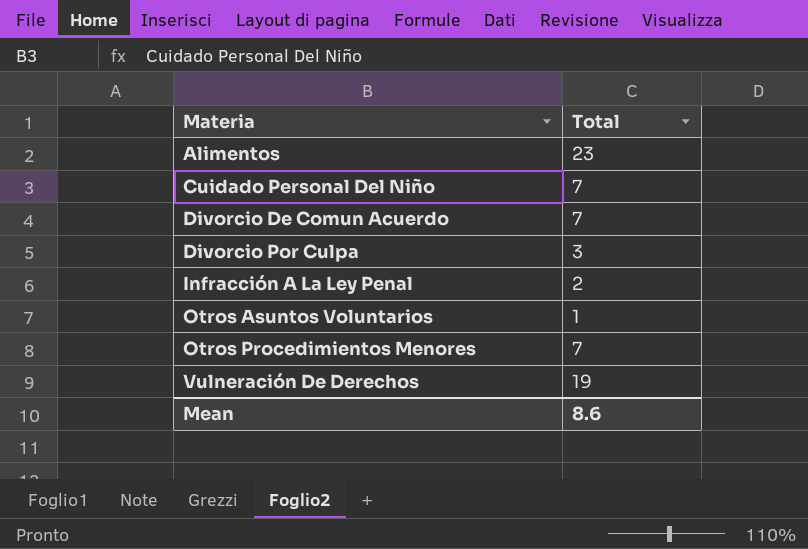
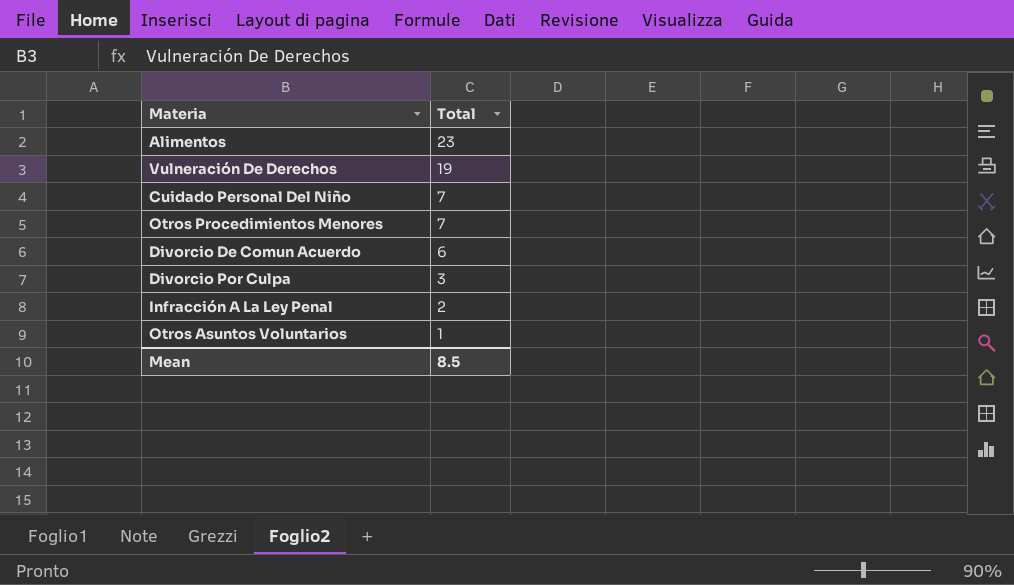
row order: Materia ascending -> Total descending
Divorcio De Comun Acuerdo | Total: 7 -> 6
Mean | Total: 8.6 -> 8.5

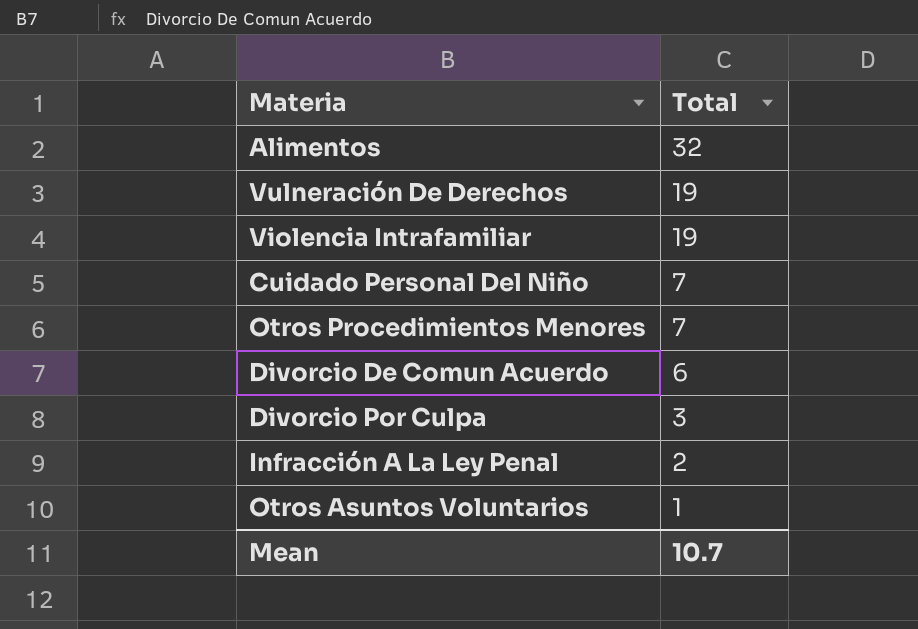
Alimentos | Total: 23 -> 32
row Violencia Intrafamiliar: none -> 19
Mean | Total: 8.5 -> 10.7

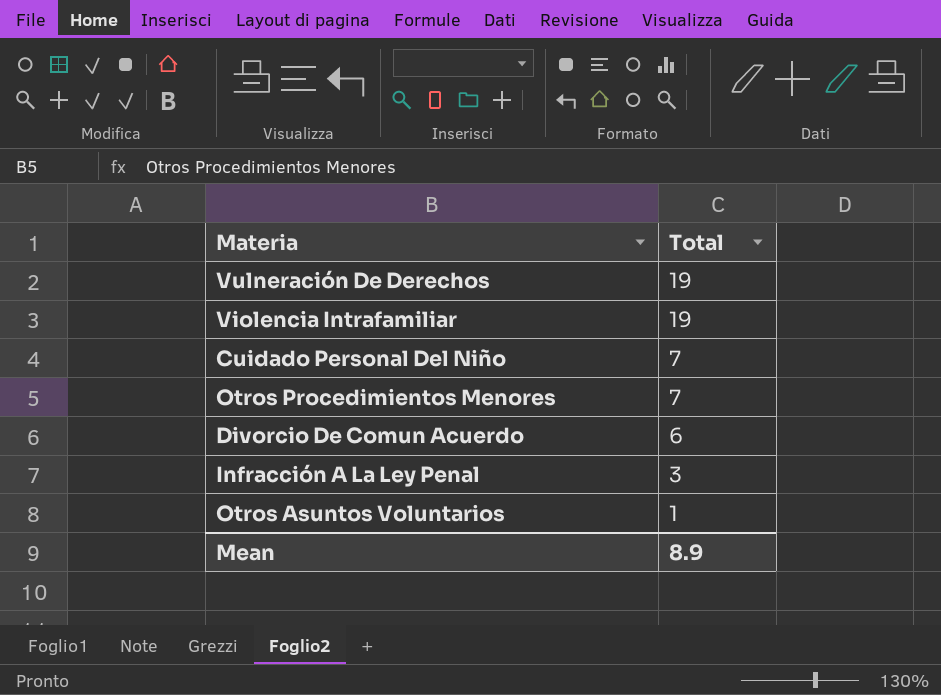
row Alimentos: 32 -> none
row Divorcio Por Culpa: 3 -> none
Infracción A La Ley Penal | Total: 2 -> 3
Mean | Total: 10.7 -> 8.9

